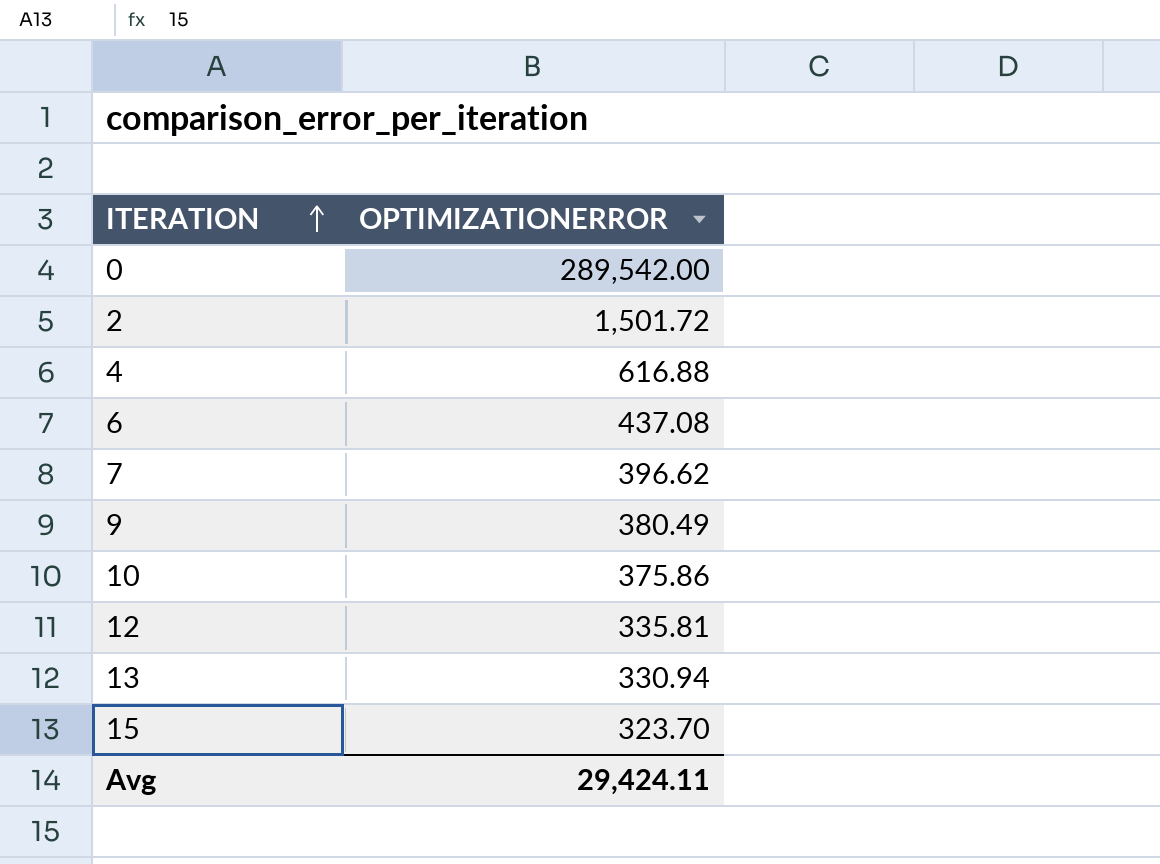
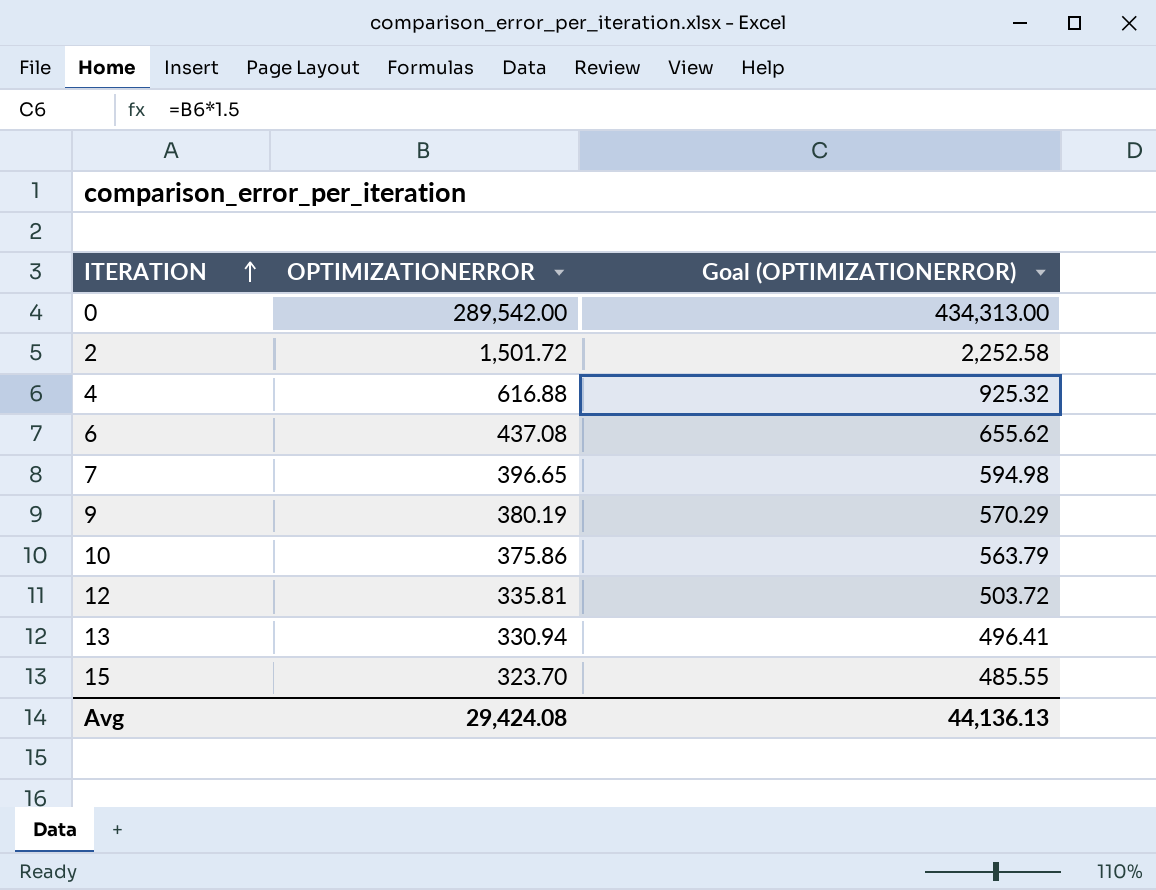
column Goal (OPTIMIZATIONERROR) | formula: none -> [OPTIMIZATIONERROR] * 1.5
7 | OPTIMIZATIONERROR: 396.62 -> 396.65
9 | OPTIMIZATIONERROR: 380.49 -> 380.19
Avg | OPTIMIZATIONERROR: 29,424.11 -> 29,424.08

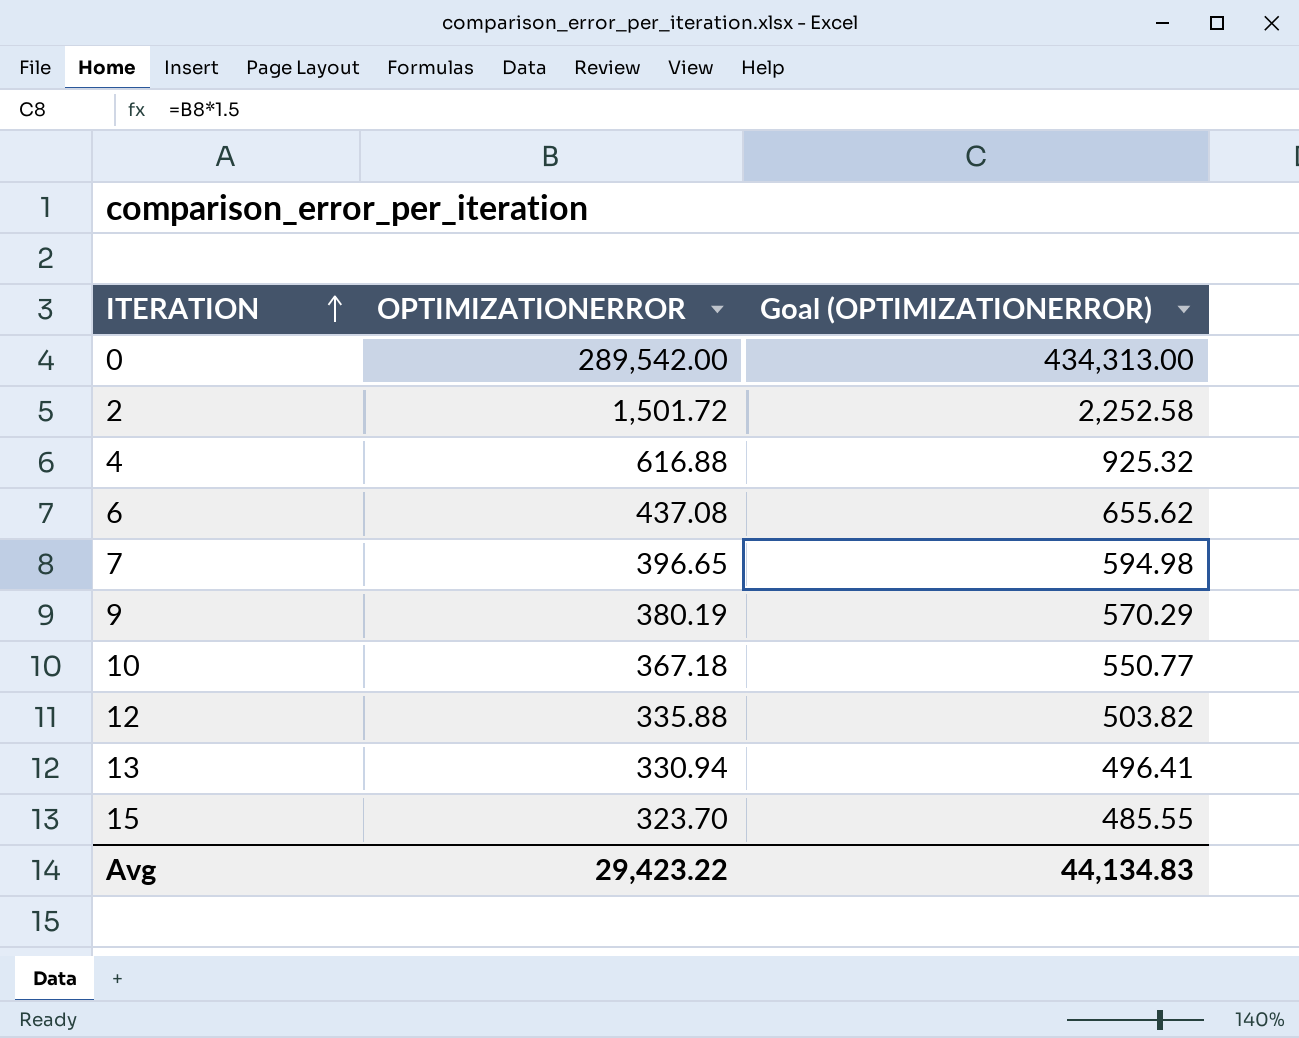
10 | OPTIMIZATIONERROR: 375.86 -> 367.18
10 | Goal (OPTIMIZATIONERROR): 563.79 -> 550.77
12 | OPTIMIZATIONERROR: 335.81 -> 335.88
12 | Goal (OPTIMIZATIONERROR): 503.72 -> 503.82
Avg | OPTIMIZATIONERROR: 29,424.08 -> 29,423.22
Avg | Goal (OPTIMIZATIONERROR): 44,136.13 -> 44,134.83

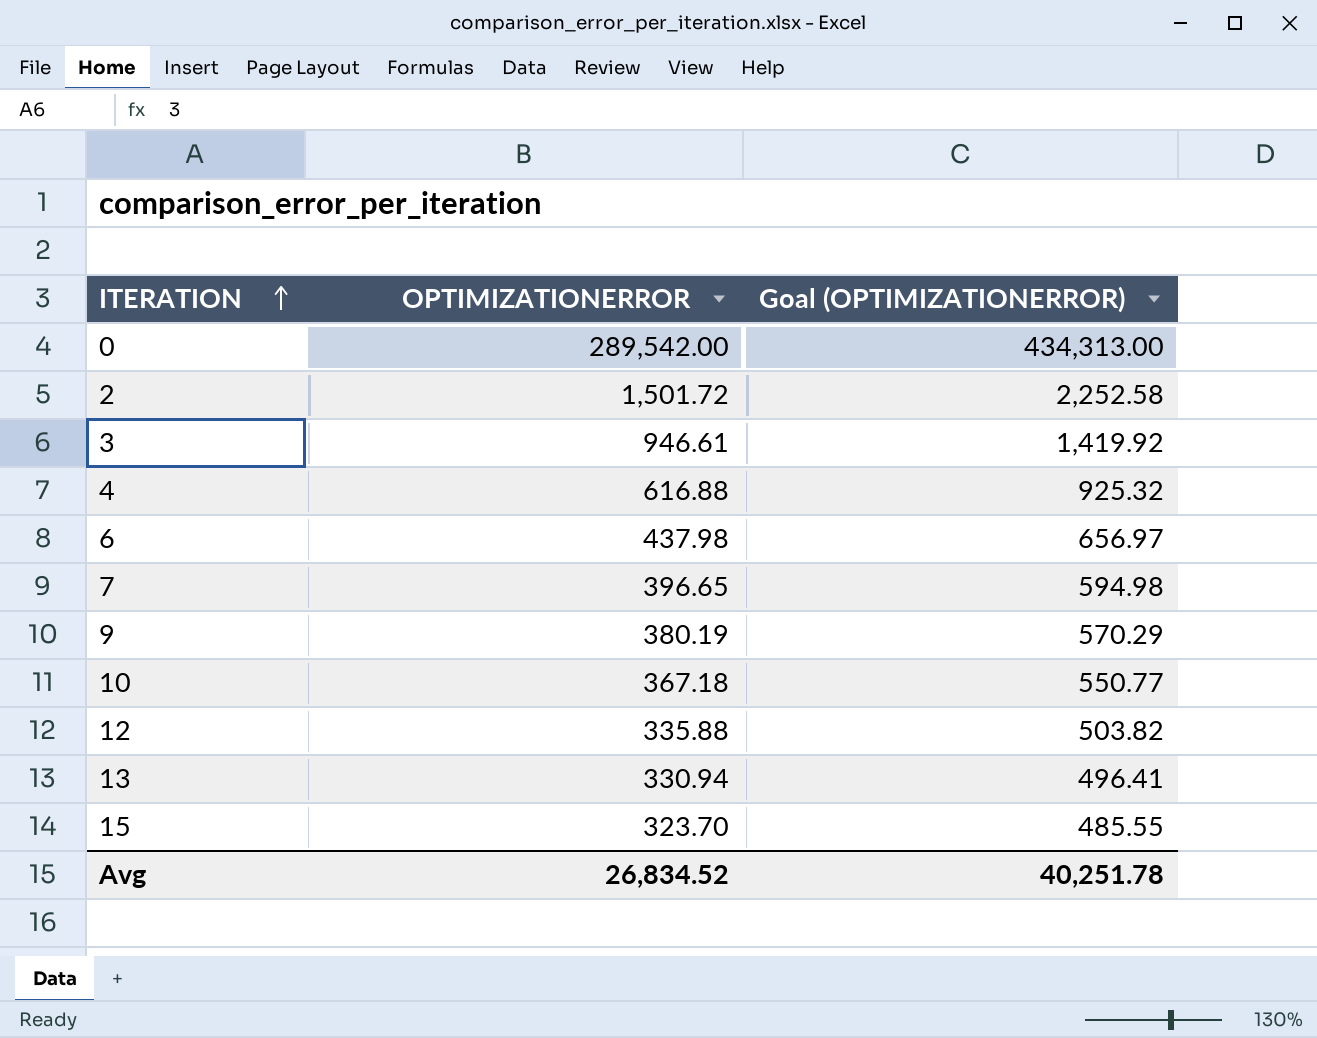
row 3: none -> 946.61 | 1,419.92
6 | OPTIMIZATIONERROR: 437.08 -> 437.98
6 | Goal (OPTIMIZATIONERROR): 655.62 -> 656.97
Avg | OPTIMIZATIONERROR: 29,423.22 -> 26,834.52
Avg | Goal (OPTIMIZATIONERROR): 44,134.83 -> 40,251.78

